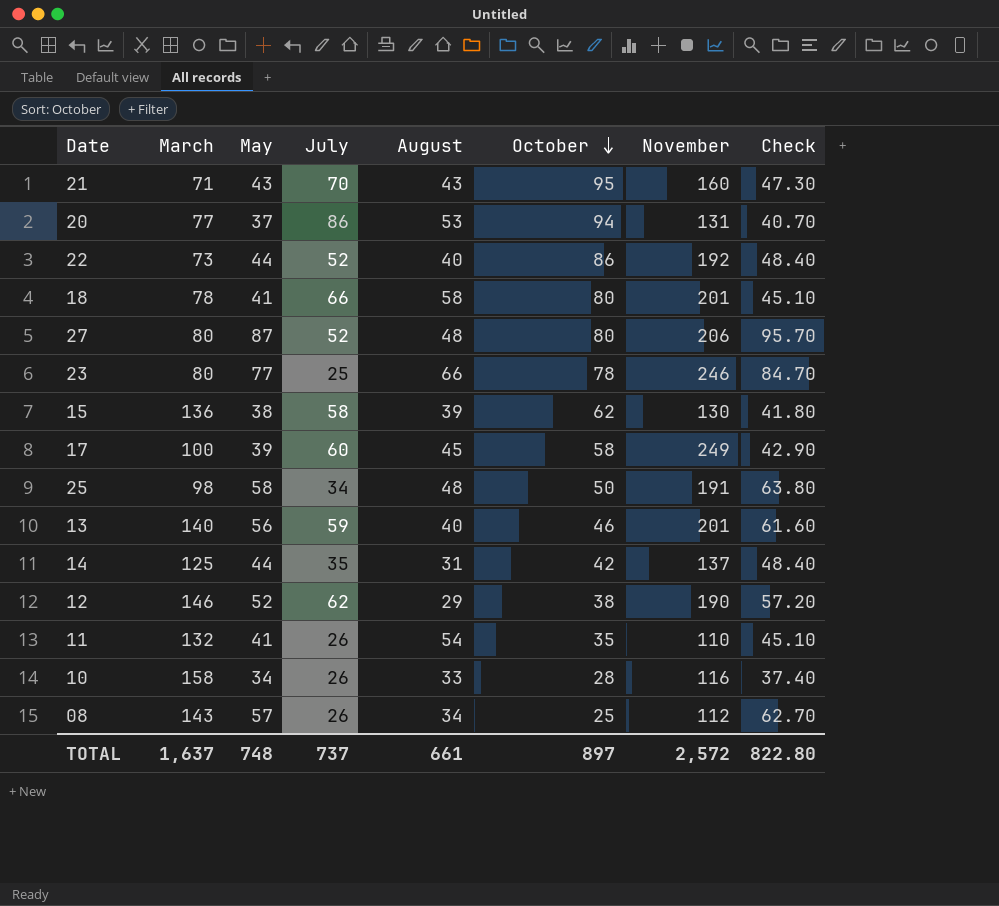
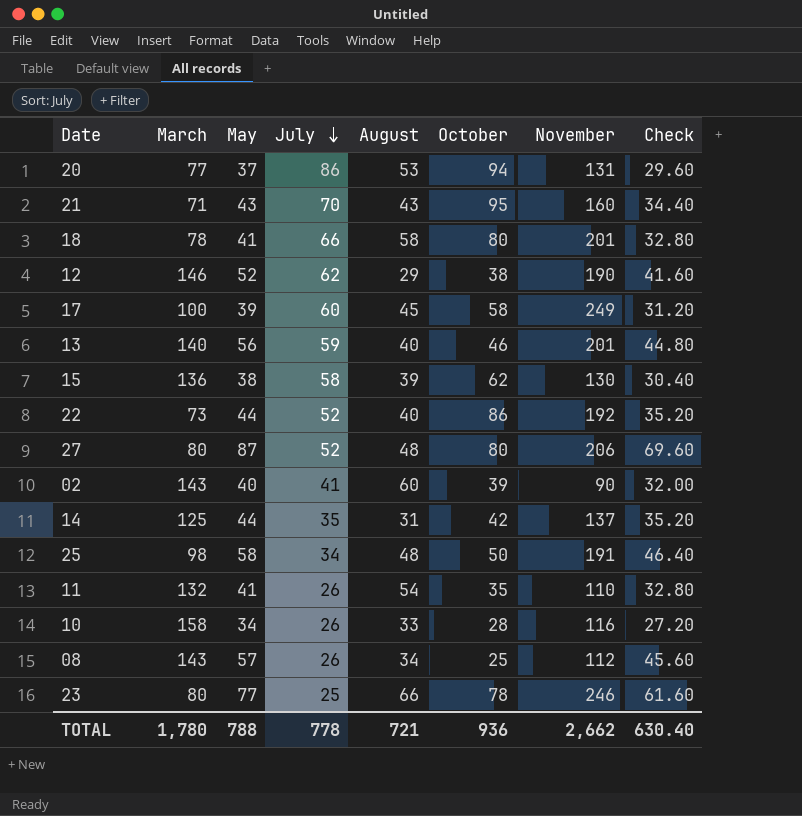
row order: October descending -> July descending
column Check | formula: [May] * 1.1 -> [May] * 0.8
row 02: none -> 143 | 40 | 41 | 60 | 39 | 90 | 32.00
TOTAL | March: 1,637 -> 1,780
TOTAL | May: 748 -> 788
TOTAL | July: 737 -> 778
TOTAL | August: 661 -> 721
TOTAL | October: 897 -> 936
TOTAL | November: 2,572 -> 2,662
TOTAL | Check: 822.80 -> 630.40

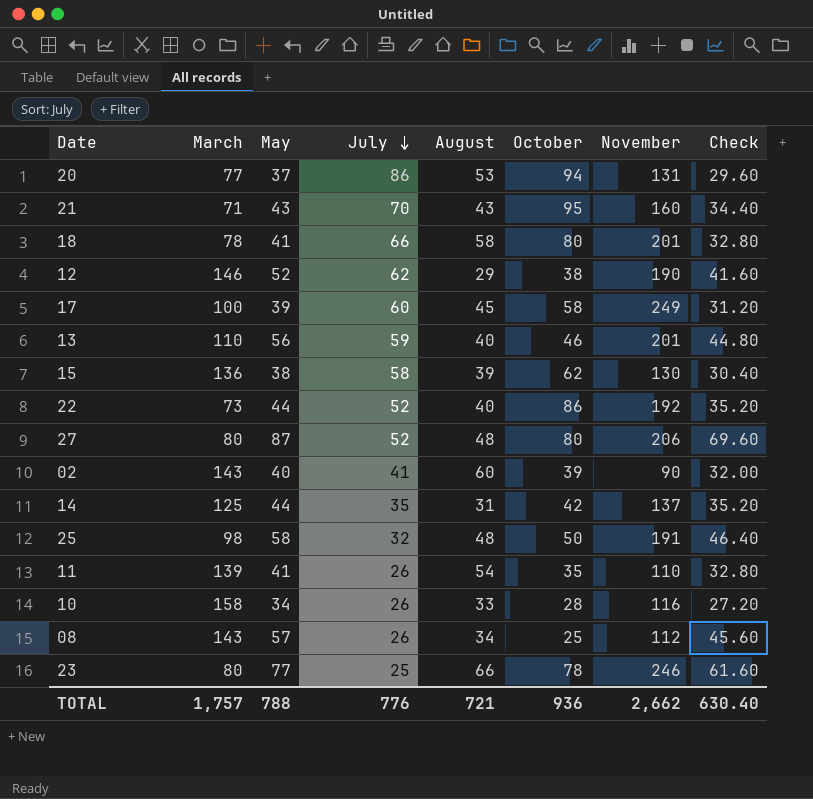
13 | March: 140 -> 110
25 | July: 34 -> 32
11 | March: 132 -> 139
TOTAL | March: 1,780 -> 1,757
TOTAL | July: 778 -> 776

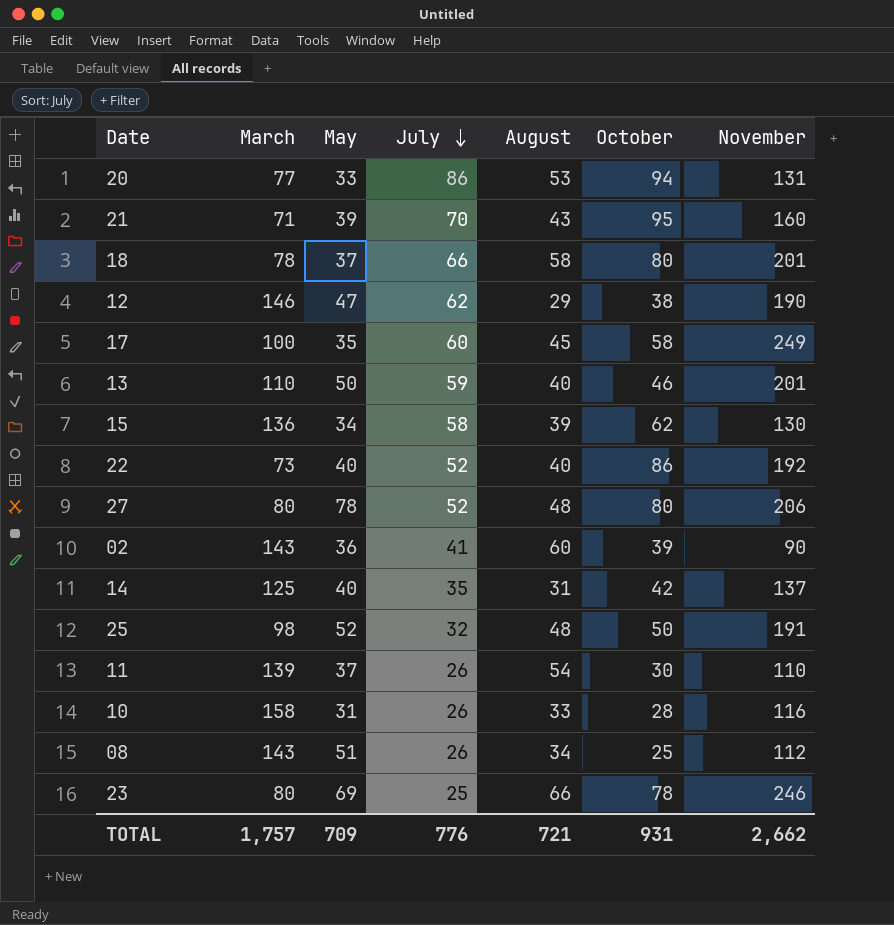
column Check | formula: [May] * 0.8 -> none
20 | May: 37 -> 33
21 | May: 43 -> 39
18 | May: 41 -> 37
12 | May: 52 -> 47
17 | May: 39 -> 35
13 | May: 56 -> 50
15 | May: 38 -> 34
22 | May: 44 -> 40
27 | May: 87 -> 78
02 | May: 40 -> 36
14 | May: 44 -> 40
25 | May: 58 -> 52
11 | May: 41 -> 37
11 | October: 35 -> 30
10 | May: 34 -> 31
08 | May: 57 -> 51
23 | May: 77 -> 69
TOTAL | May: 788 -> 709
TOTAL | October: 936 -> 931

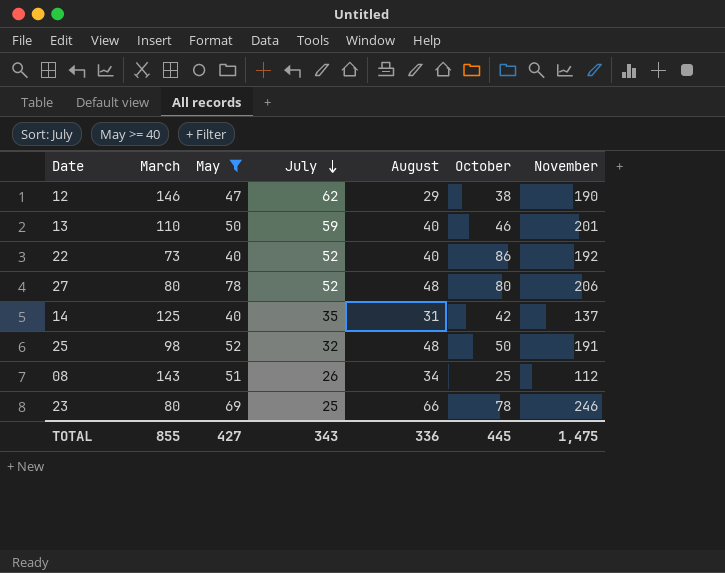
filter: none -> May >= 40
TOTAL | March: 1,757 -> 855
TOTAL | May: 709 -> 427
TOTAL | July: 776 -> 343
TOTAL | August: 721 -> 336
TOTAL | October: 931 -> 445
TOTAL | November: 2,662 -> 1,475

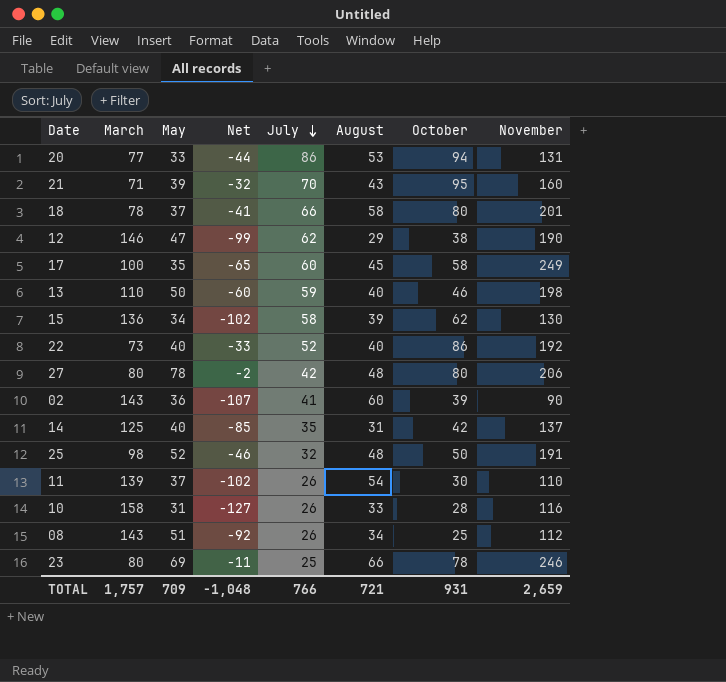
filter: May >= 40 -> none
column Net | formula: none -> [May] - [March]
13 | November: 201 -> 198
27 | July: 52 -> 42
TOTAL | March: 855 -> 1,757
TOTAL | May: 427 -> 709
TOTAL | July: 343 -> 766
TOTAL | August: 336 -> 721
TOTAL | October: 445 -> 931
TOTAL | November: 1,475 -> 2,659

